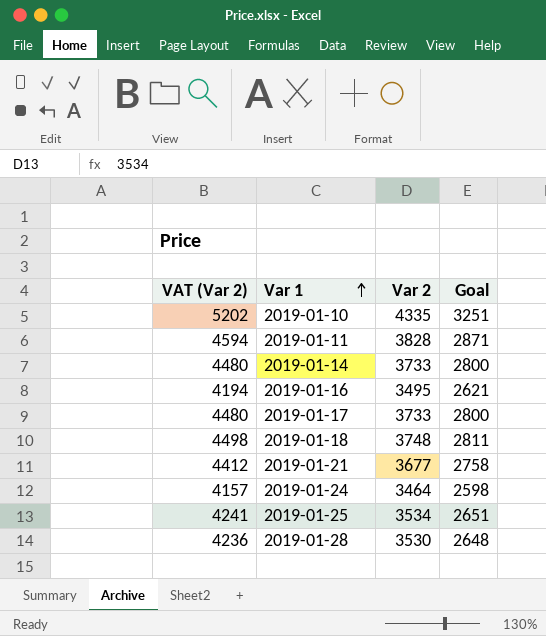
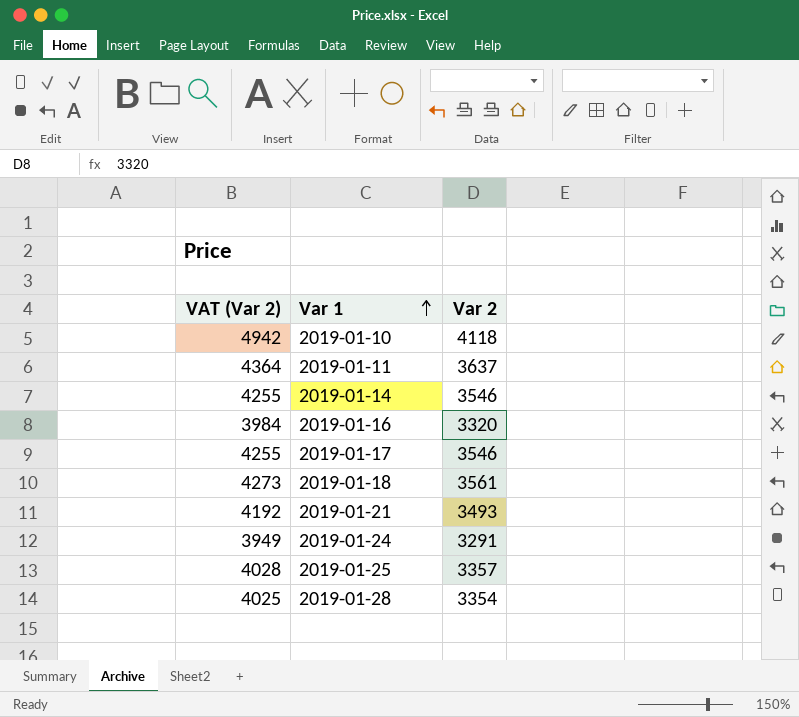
column Goal | formula: [Var 2] * 0.75 -> none
2019-01-10 | VAT (Var 2): 5202 -> 4942
2019-01-10 | Var 2: 4335 -> 4118
2019-01-11 | VAT (Var 2): 4594 -> 4364
2019-01-11 | Var 2: 3828 -> 3637
2019-01-14 | VAT (Var 2): 4480 -> 4255
2019-01-14 | Var 2: 3733 -> 3546
2019-01-16 | VAT (Var 2): 4194 -> 3984
2019-01-16 | Var 2: 3495 -> 3320
2019-01-17 | VAT (Var 2): 4480 -> 4255
2019-01-17 | Var 2: 3733 -> 3546
2019-01-18 | VAT (Var 2): 4498 -> 4273
2019-01-18 | Var 2: 3748 -> 3561
2019-01-21 | VAT (Var 2): 4412 -> 4192
2019-01-21 | Var 2: 3677 -> 3493
2019-01-24 | VAT (Var 2): 4157 -> 3949
2019-01-24 | Var 2: 3464 -> 3291
2019-01-25 | VAT (Var 2): 4241 -> 4028
2019-01-25 | Var 2: 3534 -> 3357
2019-01-28 | VAT (Var 2): 4236 -> 4025
2019-01-28 | Var 2: 3530 -> 3354

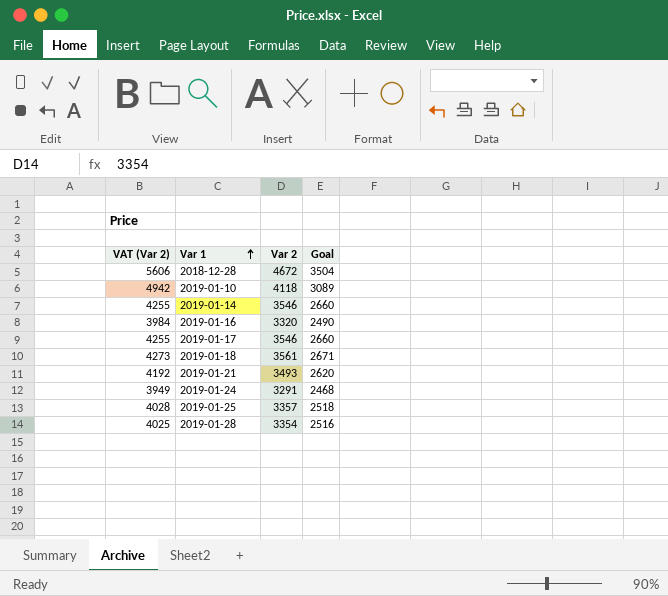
column Goal | formula: none -> [Var 2] * 0.75
row 2019-01-11: 4364 | 3637 -> none
row 2018-12-28: none -> 5606 | 4672 | 3504

